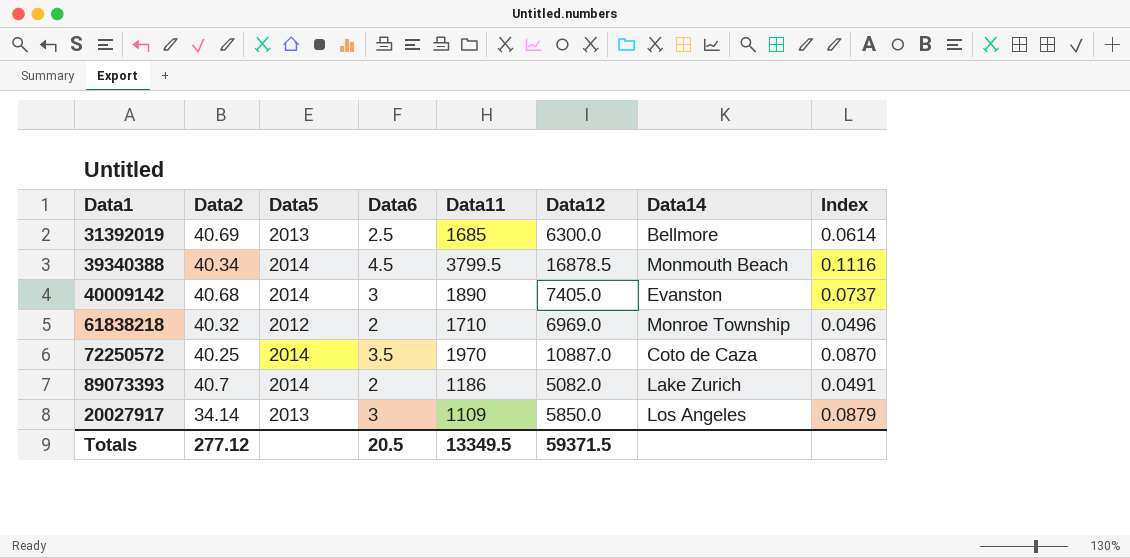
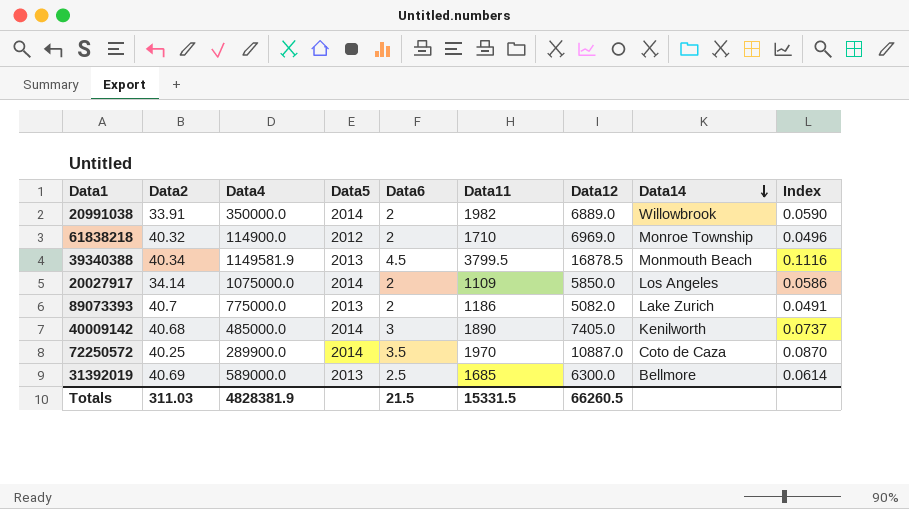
row order: none -> Data14 descending
column Data4 | position: none -> 3
row 20991038: none -> 33.91 | 350000.0 | 2014 | 2 | 1982 | 6889.0 | Willowbrook | 0.0590
39340388 | Data5: 2014 -> 2013
20027917 | Data5: 2013 -> 2014
20027917 | Data6: 3 -> 2
20027917 | Index: 0.0879 -> 0.0586
89073393 | Data5: 2014 -> 2013
40009142 | Data14: Evanston -> Kenilworth
Totals | Data2: 277.12 -> 311.03
Totals | Data6: 20.5 -> 21.5
Totals | Data11: 13349.5 -> 15331.5
Totals | Data12: 59371.5 -> 66260.5

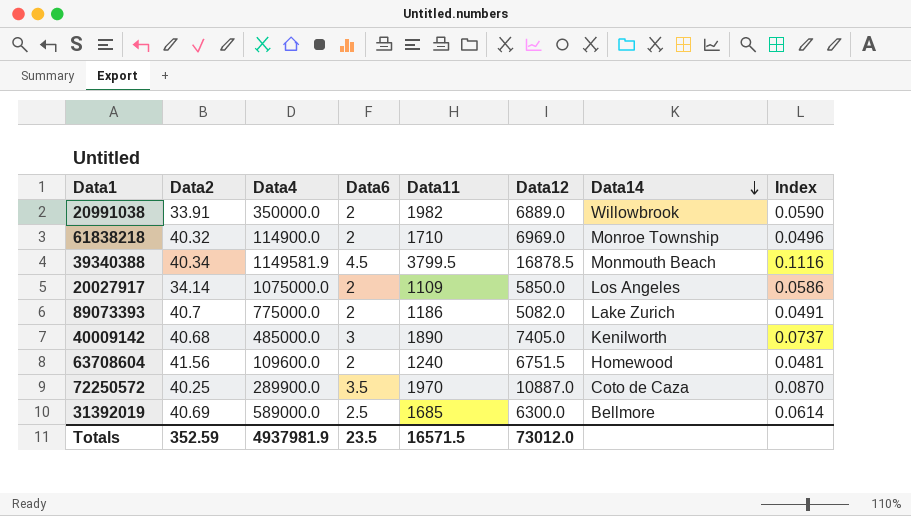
column Data5 | position: 4 -> none
row 63708604: none -> 41.56 | 109600.0 | 2 | 1240 | 6751.5 | Homewood | 0.0481
Totals | Data2: 311.03 -> 352.59
Totals | Data4: 4828381.9 -> 4937981.9
Totals | Data6: 21.5 -> 23.5
Totals | Data11: 15331.5 -> 16571.5
Totals | Data12: 66260.5 -> 73012.0

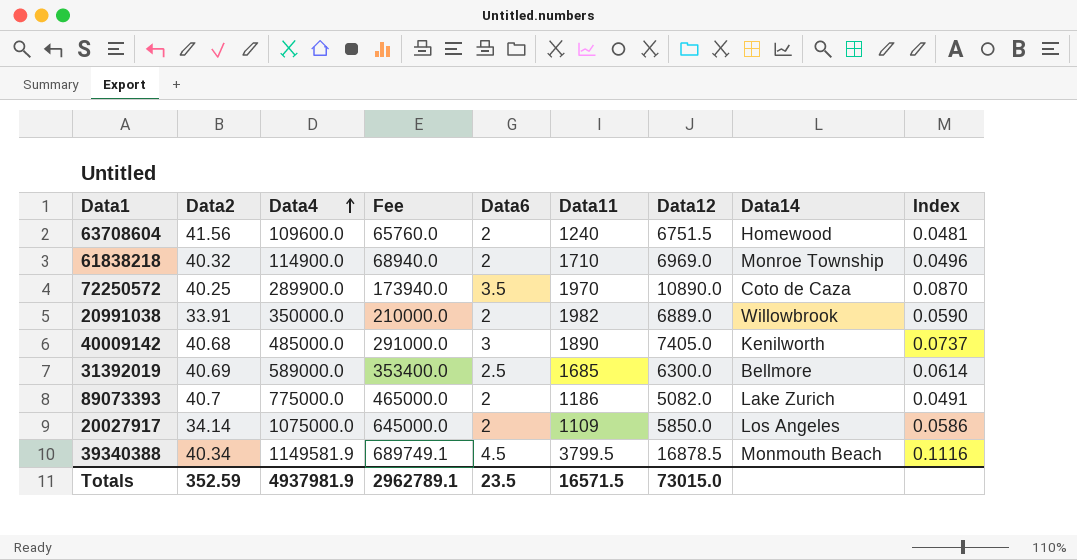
row order: Data14 descending -> Data4 ascending
column Fee | formula: none -> [Data4] * 0.6
72250572 | Data12: 10887.0 -> 10890.0
Totals | Data12: 73012.0 -> 73015.0

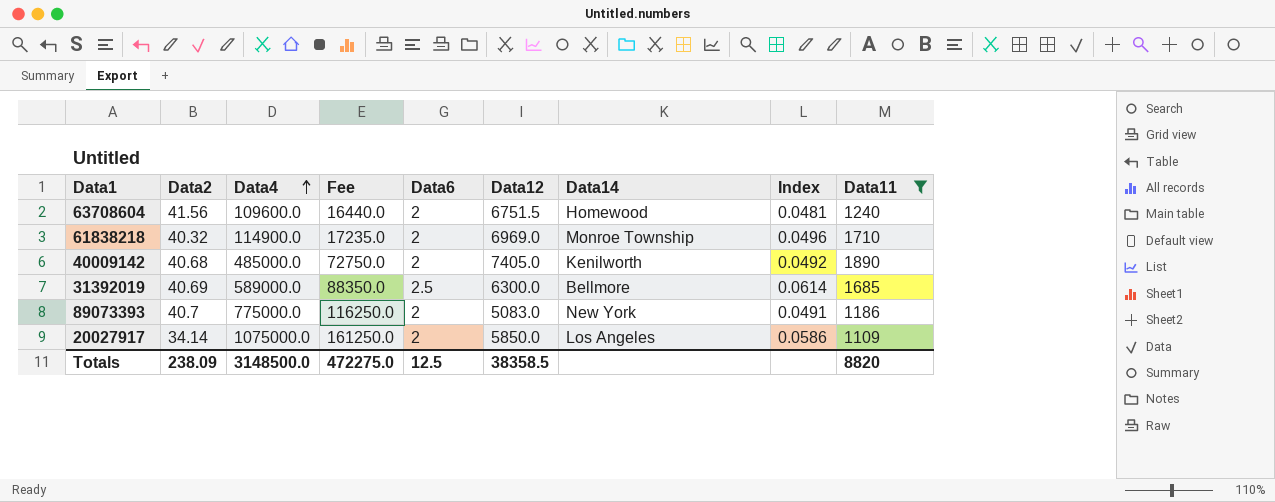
filter: none -> Data11 <= 1890
column Fee | formula: [Data4] * 0.6 -> [Data4] * 0.15
column Data11 | position: 6 -> 9
40009142 | Data6: 3 -> 2
40009142 | Index: 0.0737 -> 0.0492
89073393 | Data12: 5082.0 -> 5083.0
89073393 | Data14: Lake Zurich -> New York
Totals | Data2: 352.59 -> 238.09
Totals | Data4: 4937981.9 -> 3148500.0
Totals | Fee: 2962789.1 -> 472275.0
Totals | Data6: 23.5 -> 12.5
Totals | Data12: 73015.0 -> 38358.5
Totals | Data11: 16571.5 -> 8820

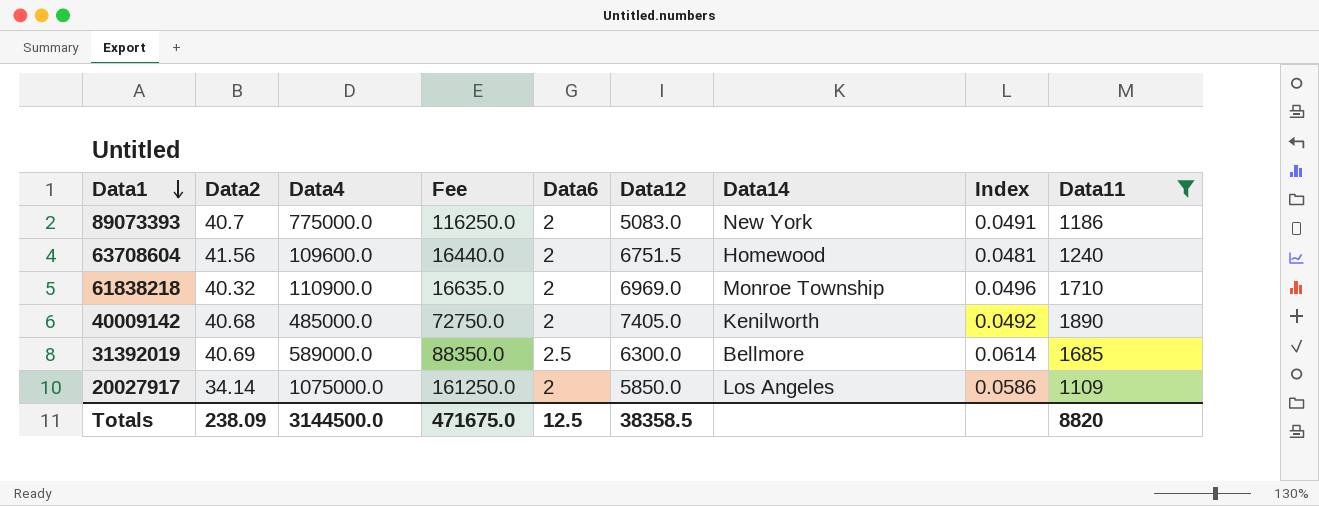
row order: Data4 ascending -> Data1 descending
61838218 | Data4: 114900.0 -> 110900.0
61838218 | Fee: 17235.0 -> 16635.0
Totals | Data4: 3148500.0 -> 3144500.0
Totals | Fee: 472275.0 -> 471675.0

